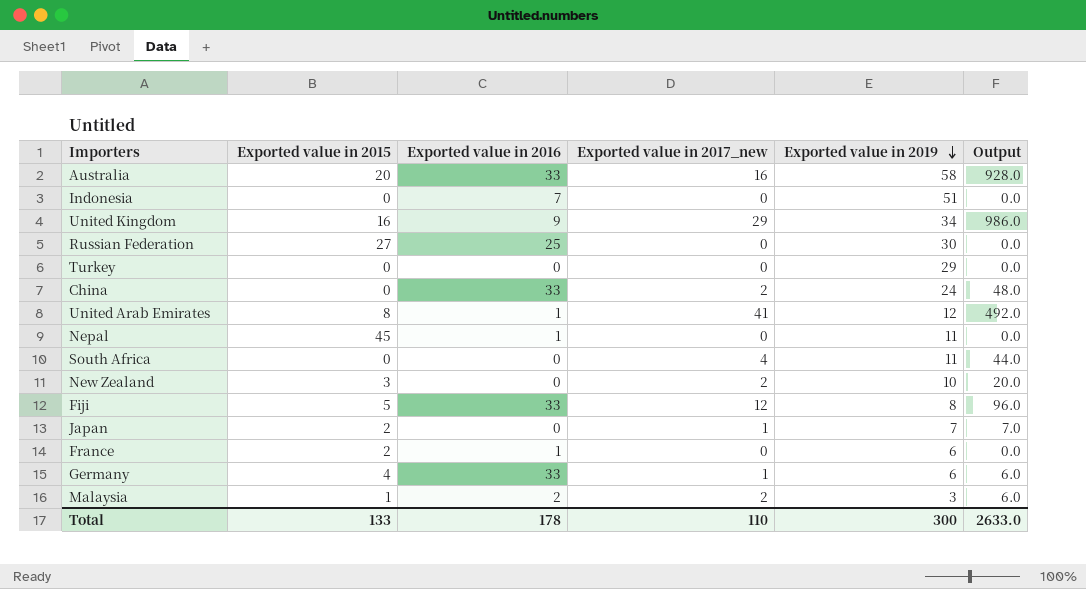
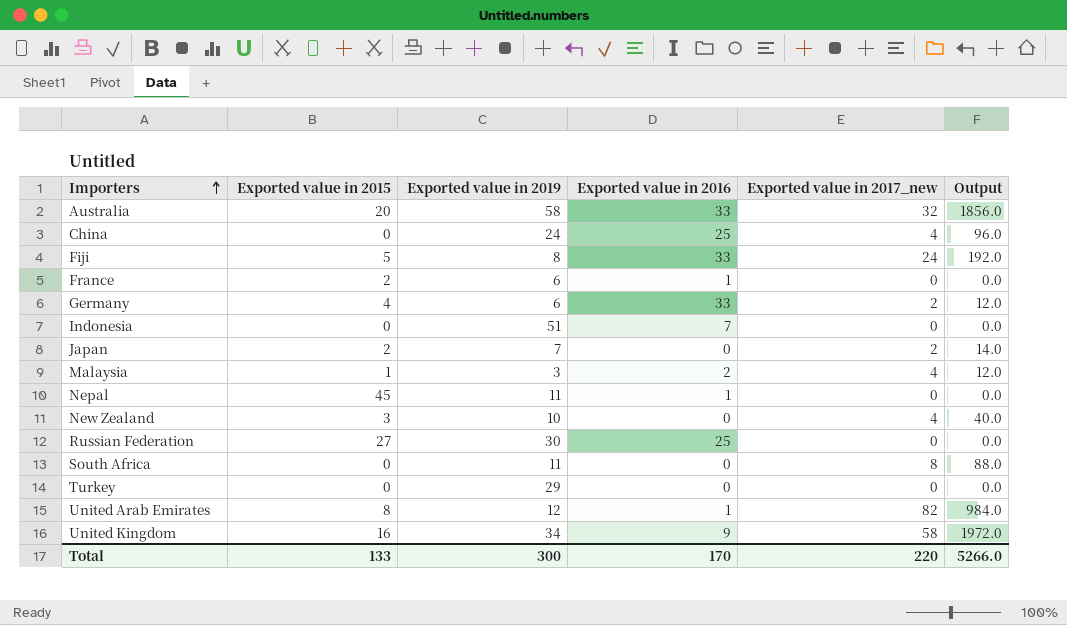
row order: Exported value in 2019 descending -> Importers ascending
column Exported value in 2019 | position: 5 -> 3
Australia | Exported value in 2017_new: 16 -> 32
Australia | Output: 928.0 -> 1856.0
China | Exported value in 2016: 33 -> 25
China | Exported value in 2017_new: 2 -> 4
China | Output: 48.0 -> 96.0
Fiji | Exported value in 2017_new: 12 -> 24
Fiji | Output: 96.0 -> 192.0
Germany | Exported value in 2017_new: 1 -> 2
Germany | Output: 6.0 -> 12.0
Japan | Exported value in 2017_new: 1 -> 2
Japan | Output: 7.0 -> 14.0
Malaysia | Exported value in 2017_new: 2 -> 4
Malaysia | Output: 6.0 -> 12.0
New Zealand | Exported value in 2017_new: 2 -> 4
New Zealand | Output: 20.0 -> 40.0
South Africa | Exported value in 2017_new: 4 -> 8
South Africa | Output: 44.0 -> 88.0
United Arab Emirates | Exported value in 2017_new: 41 -> 82
United Arab Emirates | Output: 492.0 -> 984.0
United Kingdom | Exported value in 2017_new: 29 -> 58
United Kingdom | Output: 986.0 -> 1972.0
Total | Exported value in 2016: 178 -> 170
Total | Exported value in 2017_new: 110 -> 220
Total | Output: 2633.0 -> 5266.0

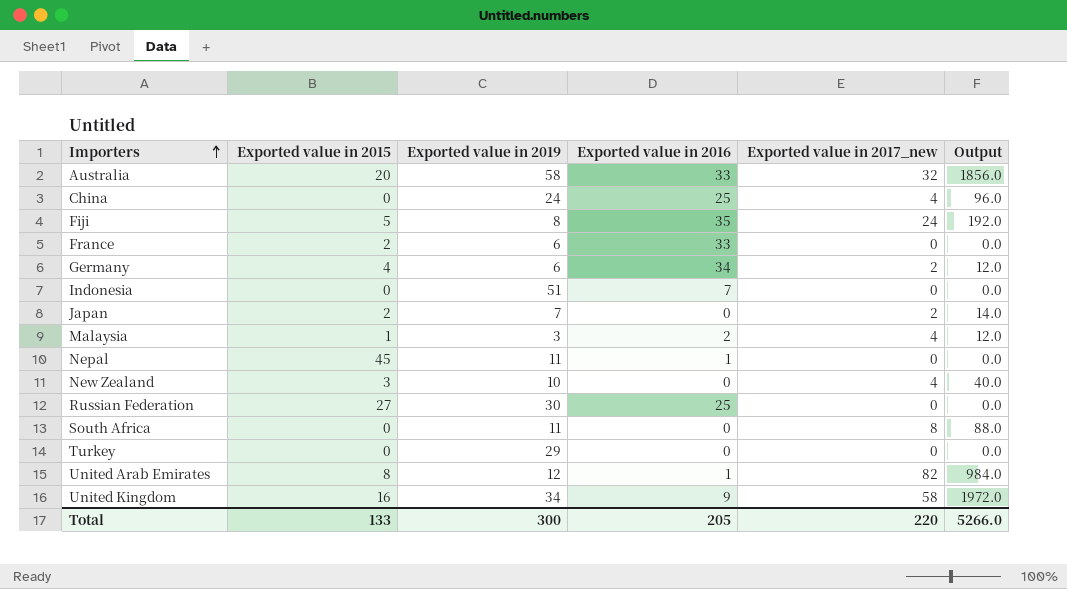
Fiji | Exported value in 2016: 33 -> 35
France | Exported value in 2016: 1 -> 33
Germany | Exported value in 2016: 33 -> 34
Total | Exported value in 2016: 170 -> 205

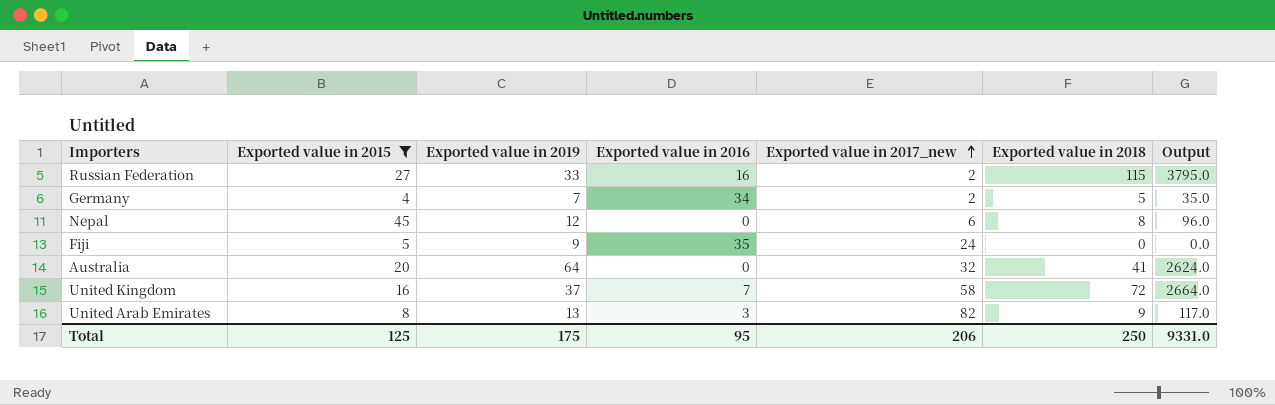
filter: none -> Exported value in 2015 >= 4
row order: Importers ascending -> Exported value in 2017_new ascending
column Exported value in 2018 | position: none -> 6
column Output | formula: [Exported value in 2019] * [Exported value in 2017_new] -> [Exported value in 2019] * [Exported value in 2018]
Russian Federation | Exported value in 2019: 30 -> 33
Russian Federation | Exported value in 2016: 25 -> 16
Russian Federation | Exported value in 2017_new: 0 -> 2
Germany | Exported value in 2019: 6 -> 7
Nepal | Exported value in 2019: 11 -> 12
Nepal | Exported value in 2016: 1 -> 0
Nepal | Exported value in 2017_new: 0 -> 6
Fiji | Exported value in 2019: 8 -> 9
Australia | Exported value in 2019: 58 -> 64
Australia | Exported value in 2016: 33 -> 0
United Kingdom | Exported value in 2019: 34 -> 37
United Kingdom | Exported value in 2016: 9 -> 7
United Arab Emirates | Exported value in 2019: 12 -> 13
United Arab Emirates | Exported value in 2016: 1 -> 3
Total | Exported value in 2015: 133 -> 125
Total | Exported value in 2019: 300 -> 175
Total | Exported value in 2016: 205 -> 95
Total | Exported value in 2017_new: 220 -> 206
Total | Output: 5266.0 -> 9331.0

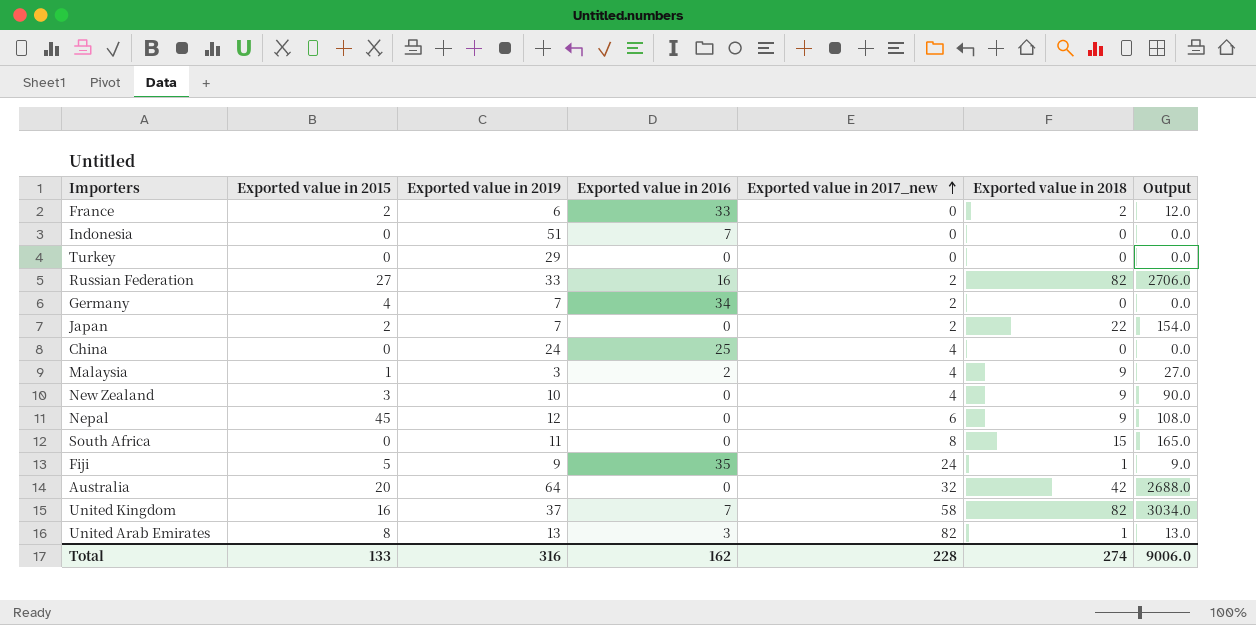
filter: Exported value in 2015 >= 4 -> none
Russian Federation | Exported value in 2018: 115 -> 82
Russian Federation | Output: 3795.0 -> 2706.0
Germany | Exported value in 2018: 5 -> 0
Germany | Output: 35.0 -> 0.0
Nepal | Exported value in 2018: 8 -> 9
Nepal | Output: 96.0 -> 108.0
Fiji | Exported value in 2018: 0 -> 1
Fiji | Output: 0.0 -> 9.0
Australia | Exported value in 2018: 41 -> 42
Australia | Output: 2624.0 -> 2688.0
United Kingdom | Exported value in 2018: 72 -> 82
United Kingdom | Output: 2664.0 -> 3034.0
United Arab Emirates | Exported value in 2018: 9 -> 1
United Arab Emirates | Output: 117.0 -> 13.0
Total | Exported value in 2015: 125 -> 133
Total | Exported value in 2019: 175 -> 316
Total | Exported value in 2016: 95 -> 162
Total | Exported value in 2017_new: 206 -> 228
Total | Exported value in 2018: 250 -> 274
Total | Output: 9331.0 -> 9006.0

